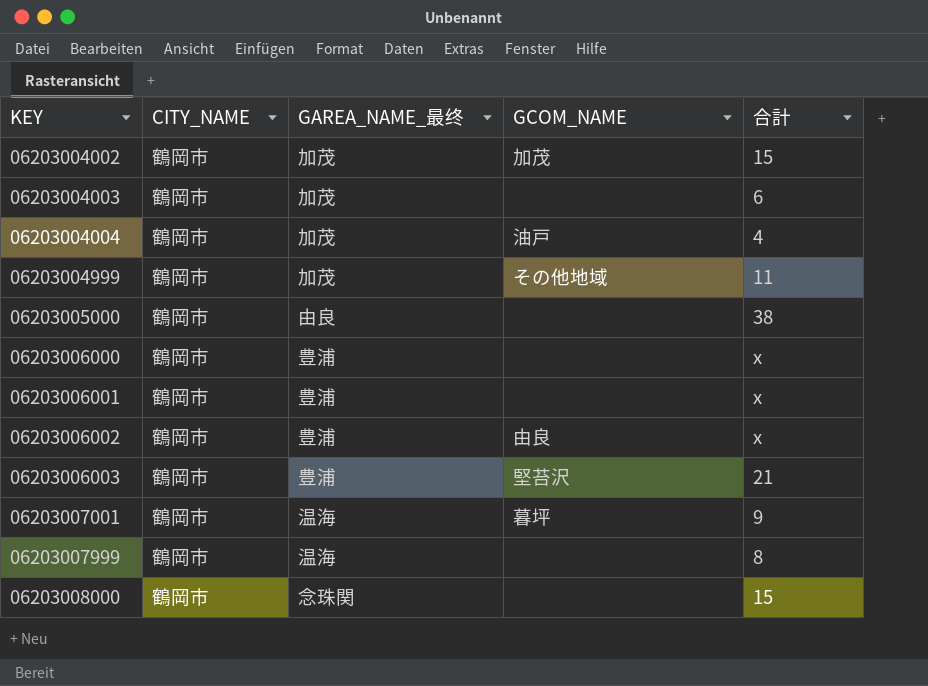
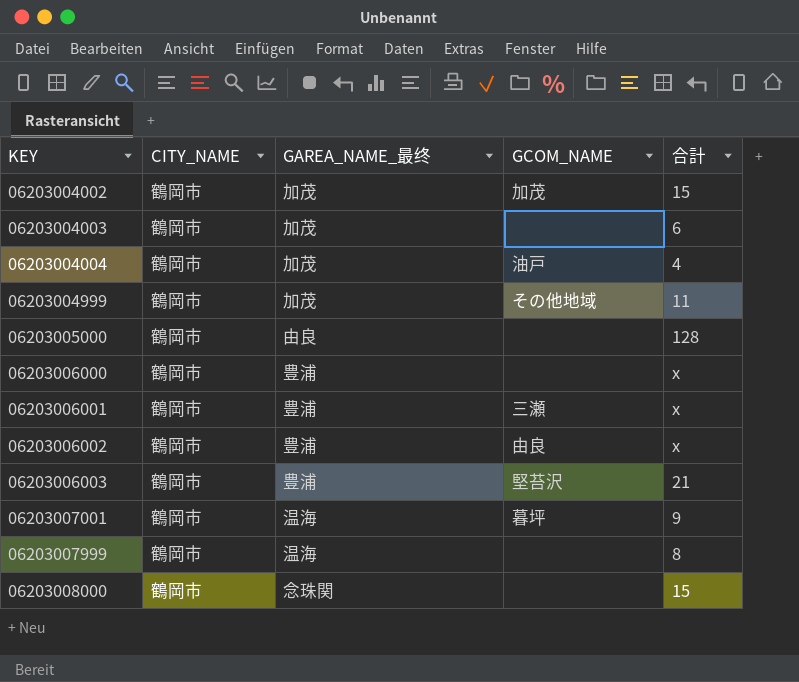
06203005000 | 合計: 38 -> 128
06203006001 | GCOM_NAME: none -> 三瀬

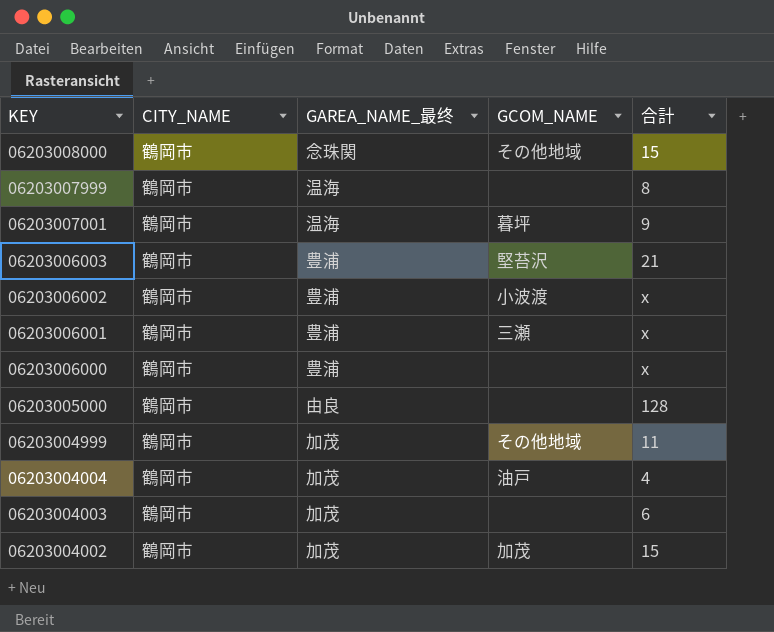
row order: KEY ascending -> KEY descending
06203008000 | GCOM_NAME: none -> その他地域
06203006002 | GCOM_NAME: 由良 -> 小波渡

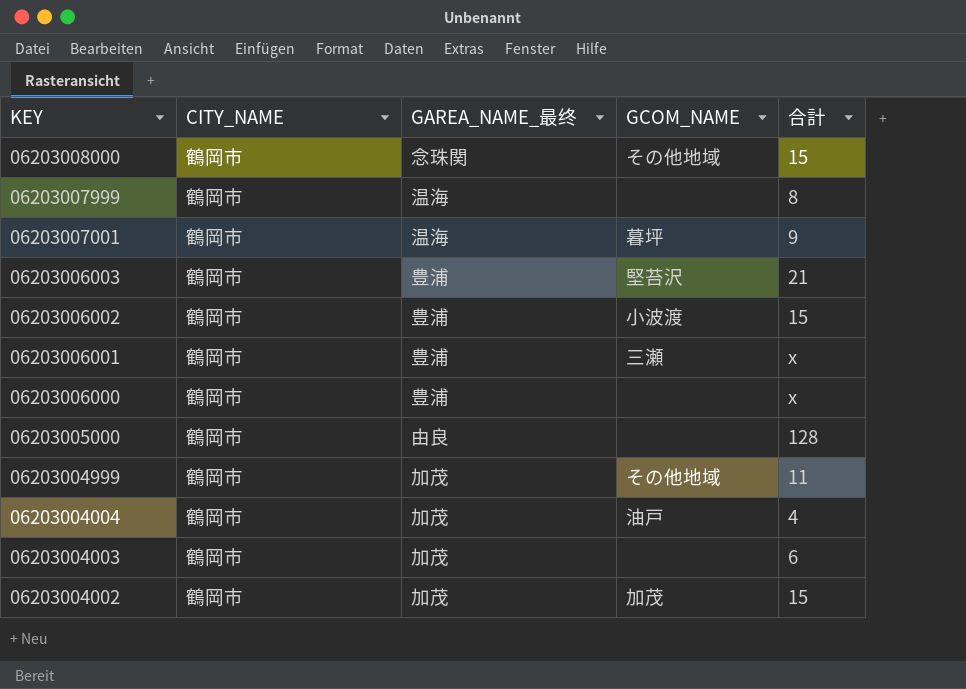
06203006002 | 合計: x -> 15

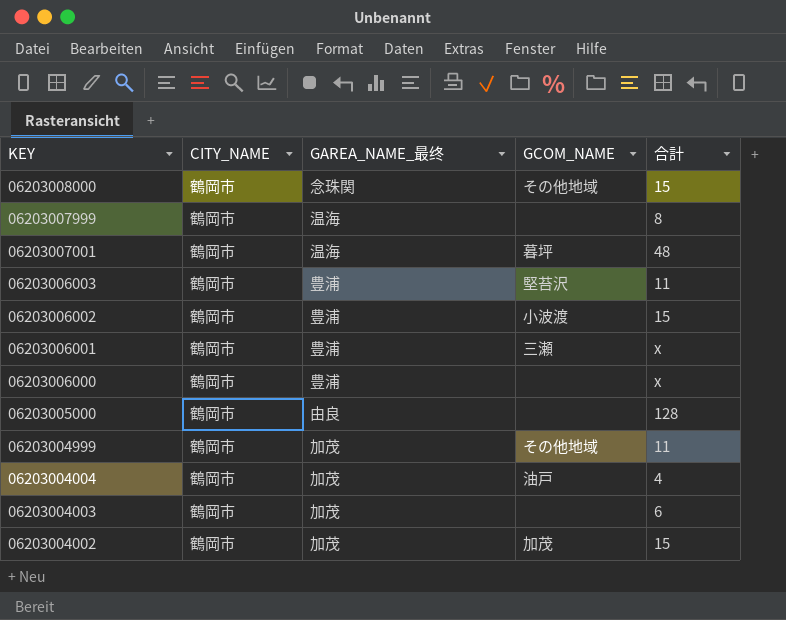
06203007001 | 合計: 9 -> 48
06203006003 | 合計: 21 -> 11

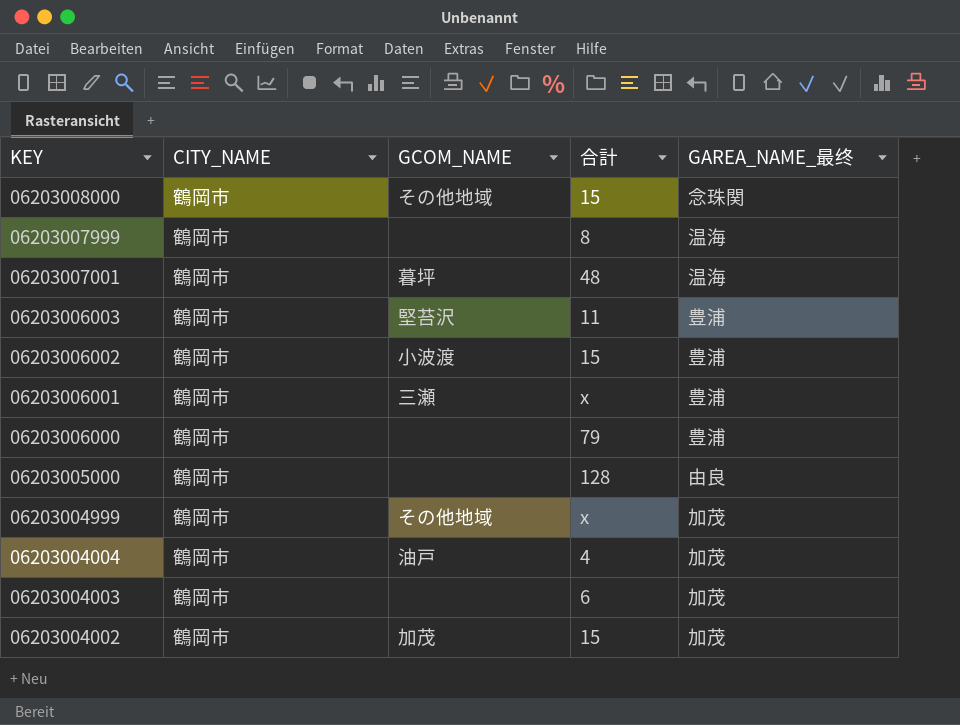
column GAREA_NAME_最终 | position: 3 -> 5
06203006000 | 合計: x -> 79
06203004999 | 合計: 11 -> x

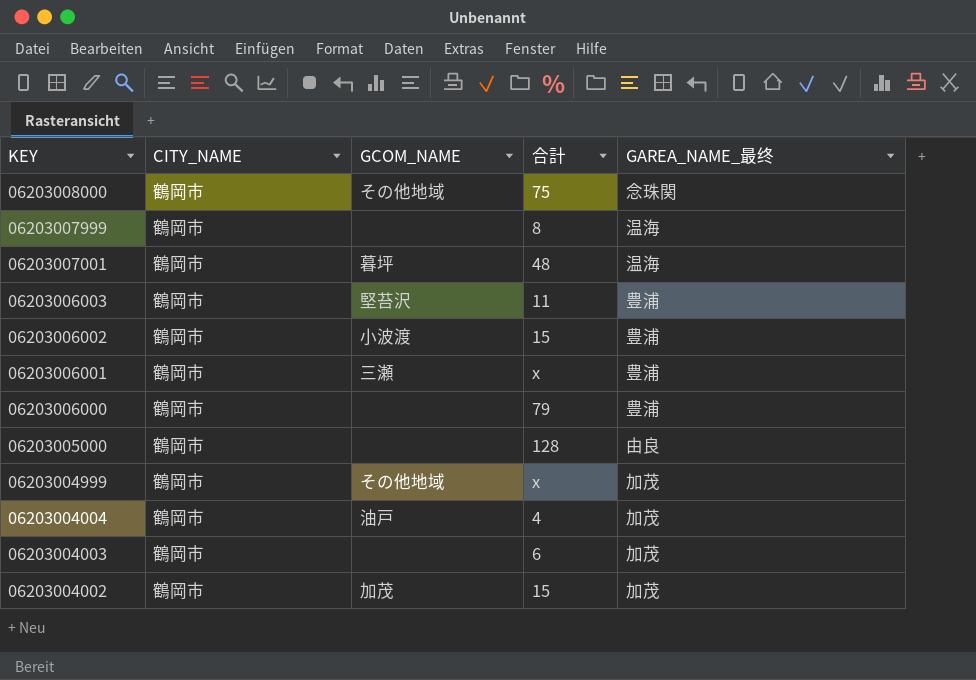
06203008000 | 合計: 15 -> 75

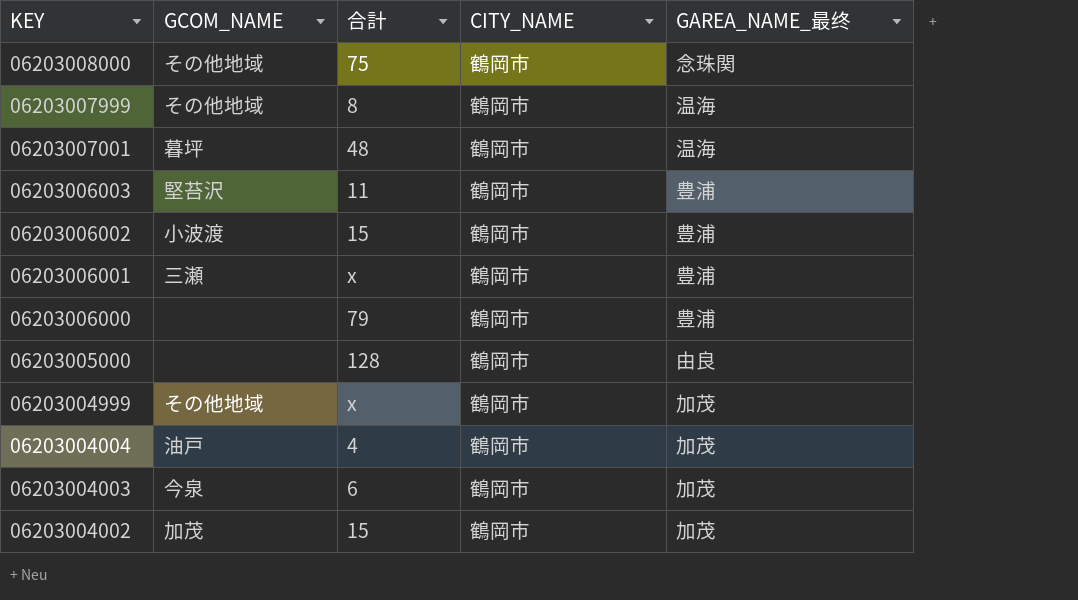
column CITY_NAME | position: 2 -> 4
06203007999 | GCOM_NAME: none -> その他地域
06203004003 | GCOM_NAME: none -> 今泉

